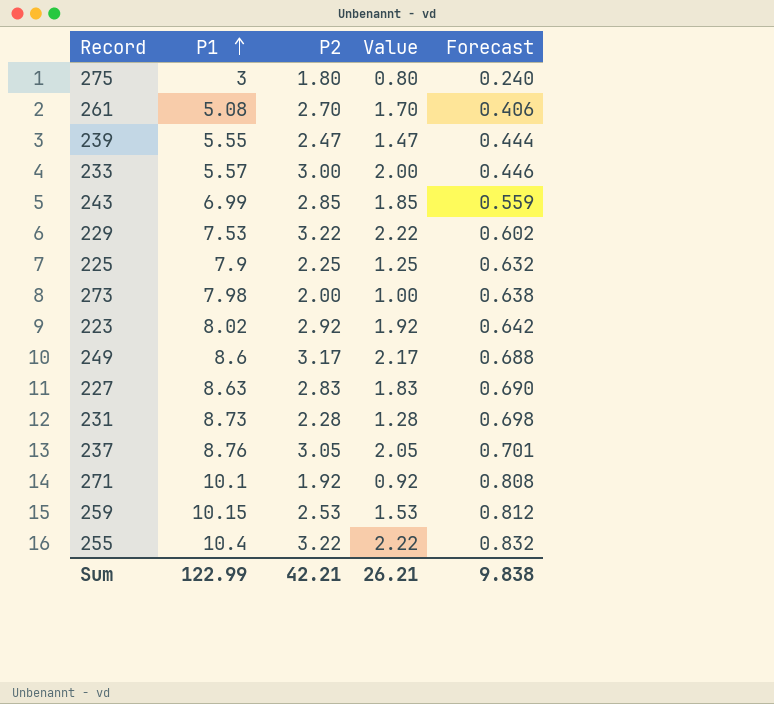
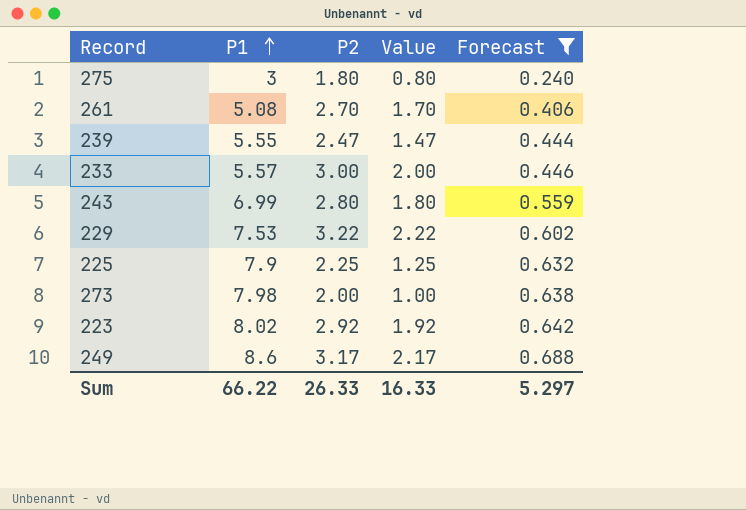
filter: none -> Forecast <= 0.688
243 | P2: 2.85 -> 2.80
243 | Value: 1.85 -> 1.80
Sum | P1: 122.99 -> 66.22
Sum | P2: 42.21 -> 26.33
Sum | Value: 26.21 -> 16.33
Sum | Forecast: 9.838 -> 5.297

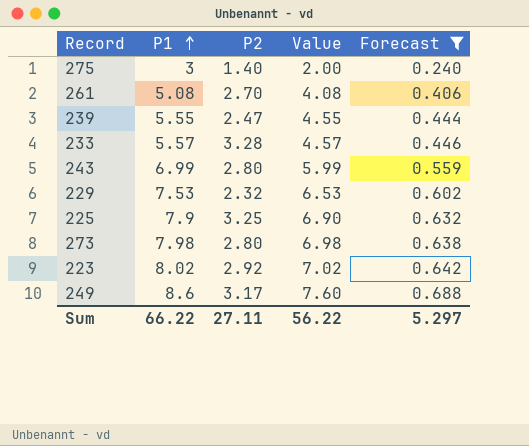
column Value | formula: [P2] - 1 -> [P1] - 1
275 | P2: 1.80 -> 1.40
233 | P2: 3.00 -> 3.28
229 | P2: 3.22 -> 2.32
225 | P2: 2.25 -> 3.25
273 | P2: 2.00 -> 2.80
Sum | P2: 26.33 -> 27.11
Sum | Value: 16.33 -> 56.22

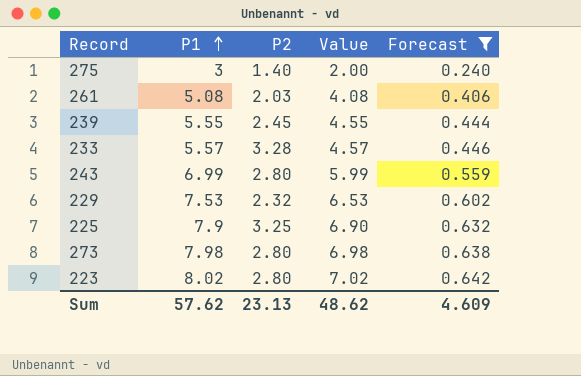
row 249: 8.6 | 3.17 | 7.60 | 0.688 -> none
261 | P2: 2.70 -> 2.03
239 | P2: 2.47 -> 2.45
223 | P2: 2.92 -> 2.80
Sum | P1: 66.22 -> 57.62
Sum | P2: 27.11 -> 23.13
Sum | Value: 56.22 -> 48.62
Sum | Forecast: 5.297 -> 4.609

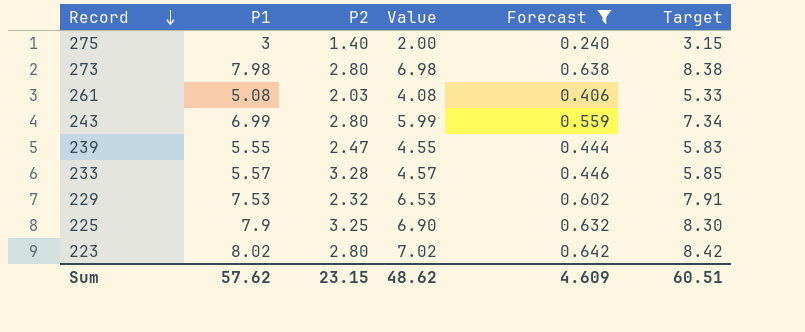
row order: P1 ascending -> Record descending
column Target | formula: none -> [P1] * 1.05
239 | P2: 2.45 -> 2.47
Sum | P2: 23.13 -> 23.15

